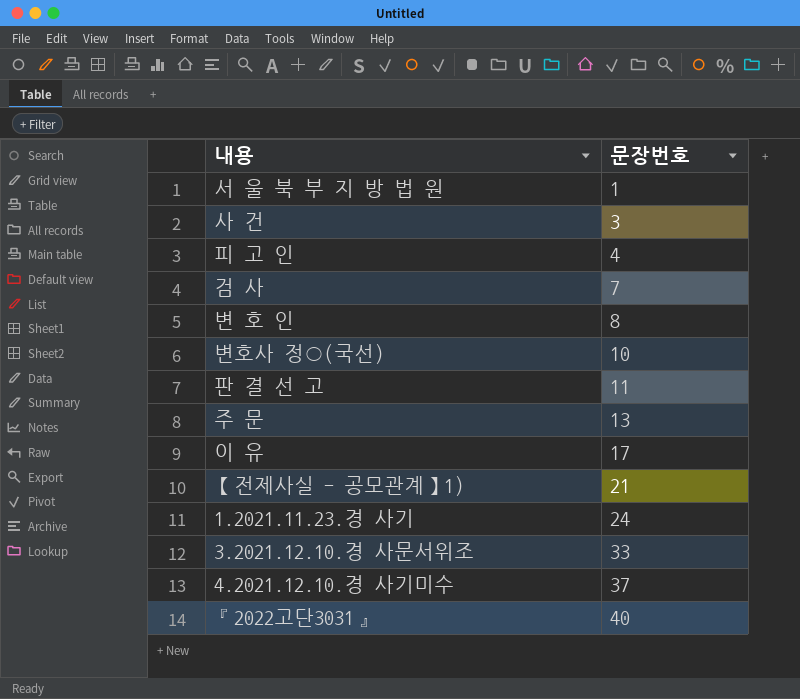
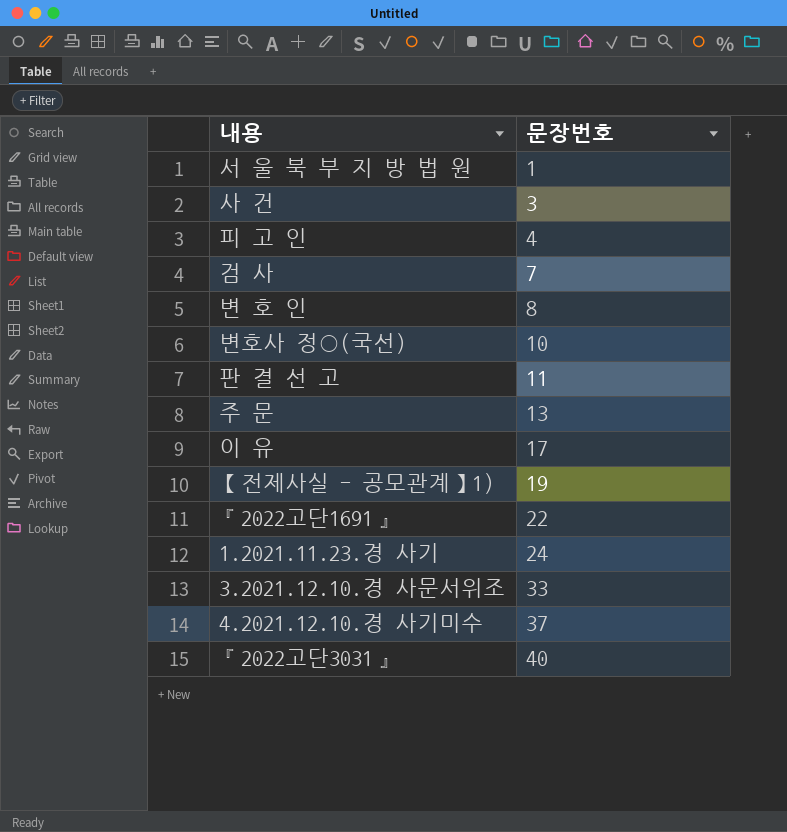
【전제사실 - 공모관계】1) | 문장번호: 21 -> 19
row 『2022고단1691』: none -> 22

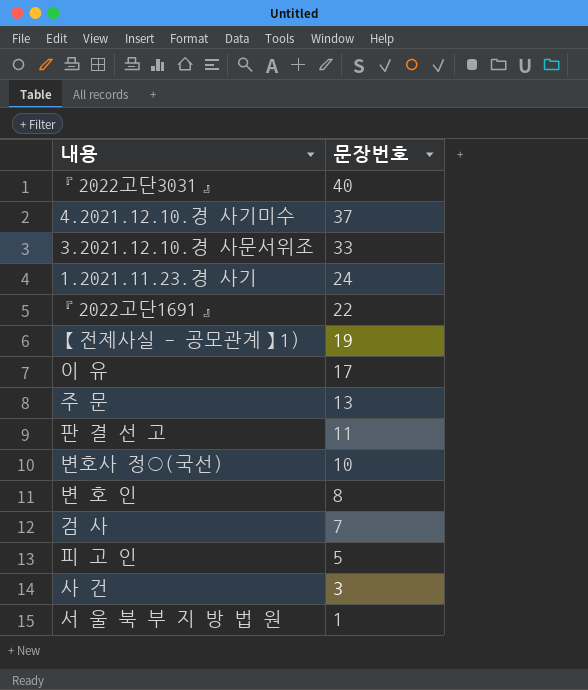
row order: 문장번호 ascending -> 문장번호 descending
피 고 인 | 문장번호: 4 -> 5

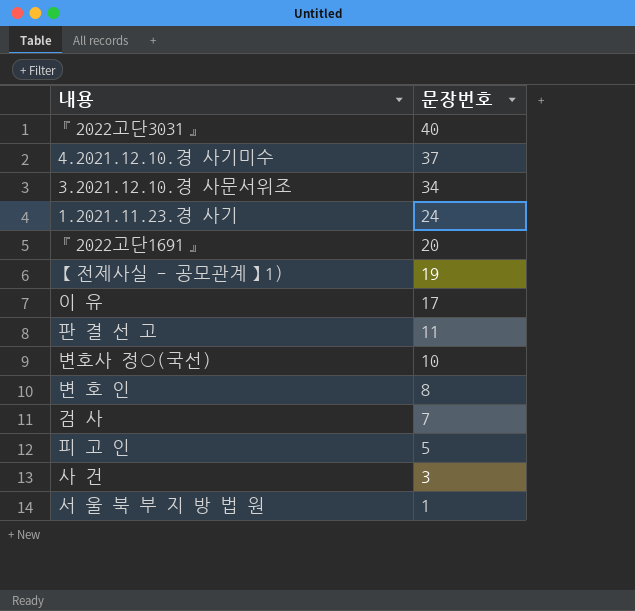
row 주 문: 13 -> none
3.2021.12.10.경 사문서위조 | 문장번호: 33 -> 34
『2022고단1691』 | 문장번호: 22 -> 20

